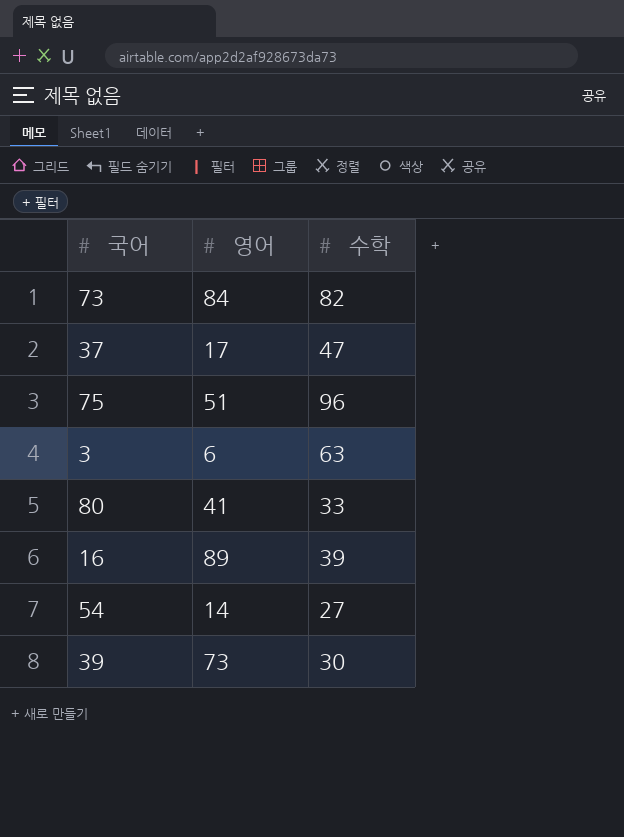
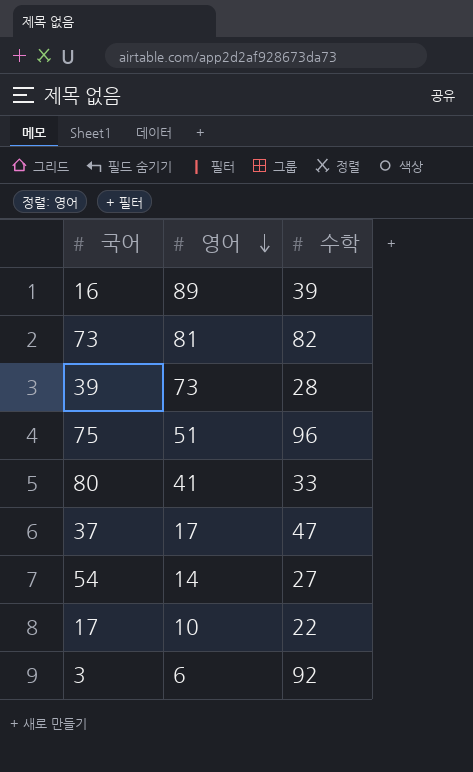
row order: none -> 영어 descending
73 | 영어: 84 -> 81
39 | 수학: 30 -> 28
row 17: none -> 10 | 22
3 | 수학: 63 -> 92

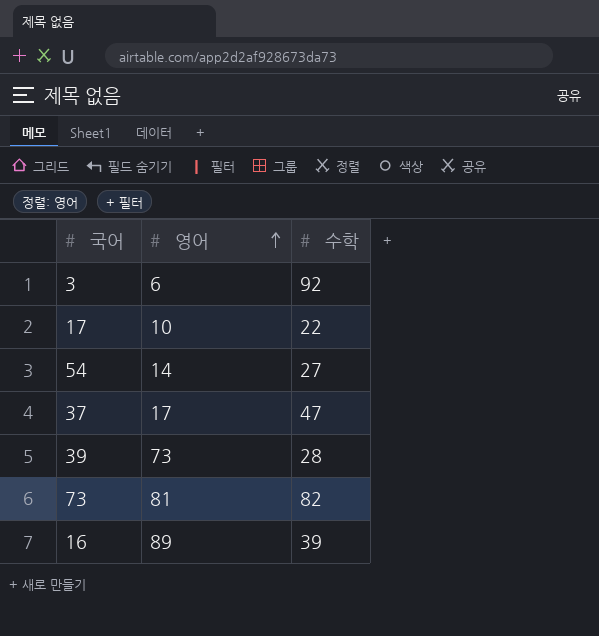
row order: 영어 descending -> 영어 ascending
row 75: 51 | 96 -> none
row 80: 41 | 33 -> none

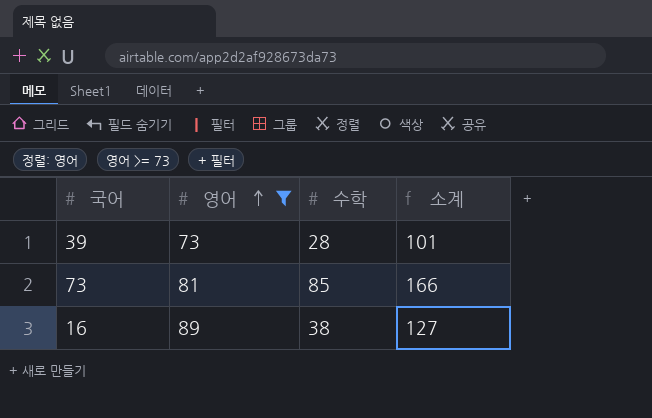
filter: none -> 영어 >= 73
column 소계 | formula: none -> [영어] + [수학]
73 | 수학: 82 -> 85
16 | 수학: 39 -> 38

